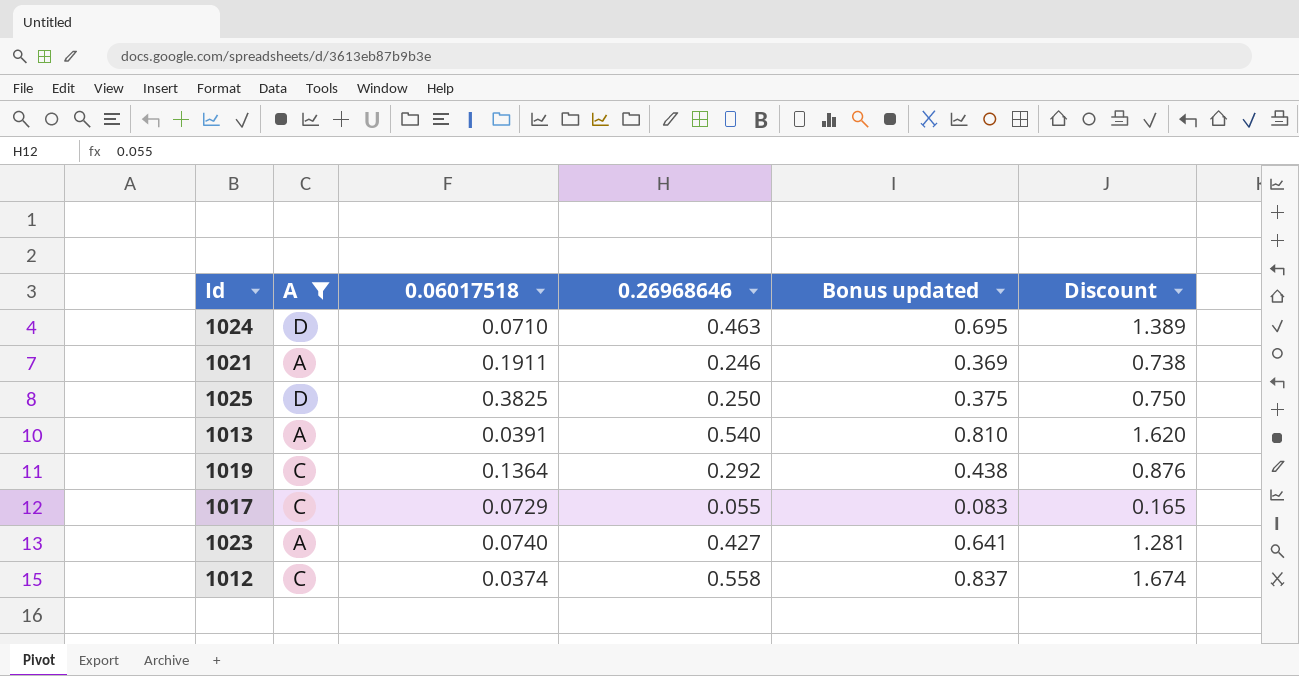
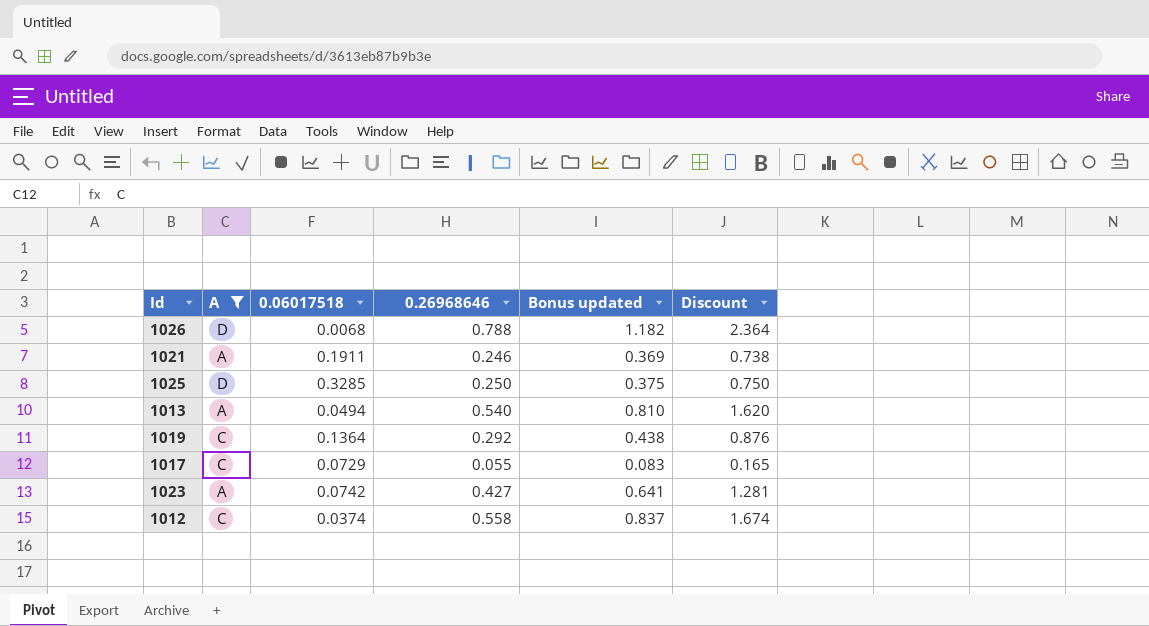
row 1024: D | 0.0710 | 0.463 | 0.695 | 1.389 -> none
row 1026: none -> D | 0.0068 | 0.788 | 1.182 | 2.364
1025 | 0.06017518: 0.3825 -> 0.3285
1013 | 0.06017518: 0.0391 -> 0.0494
1023 | 0.06017518: 0.0740 -> 0.0742

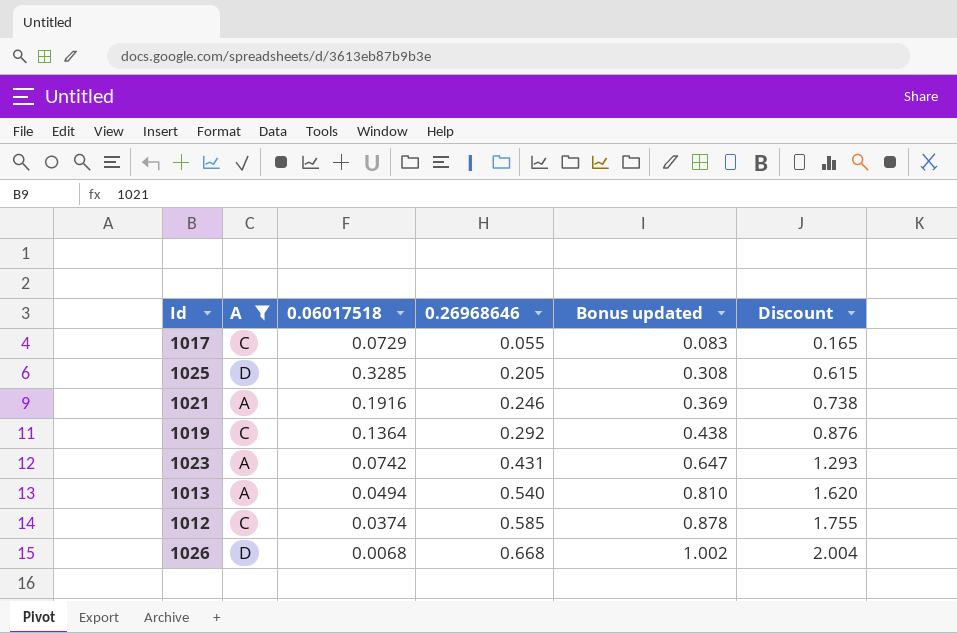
row order: none -> 0.26968646 ascending
1025 | 0.26968646: 0.250 -> 0.205
1025 | Bonus updated: 0.375 -> 0.308
1025 | Discount: 0.750 -> 0.615
1021 | 0.06017518: 0.1911 -> 0.1916
1023 | 0.26968646: 0.427 -> 0.431
1023 | Bonus updated: 0.641 -> 0.647
1023 | Discount: 1.281 -> 1.293
1012 | 0.26968646: 0.558 -> 0.585
1012 | Bonus updated: 0.837 -> 0.878
1012 | Discount: 1.674 -> 1.755
1026 | 0.26968646: 0.788 -> 0.668
1026 | Bonus updated: 1.182 -> 1.002
1026 | Discount: 2.364 -> 2.004

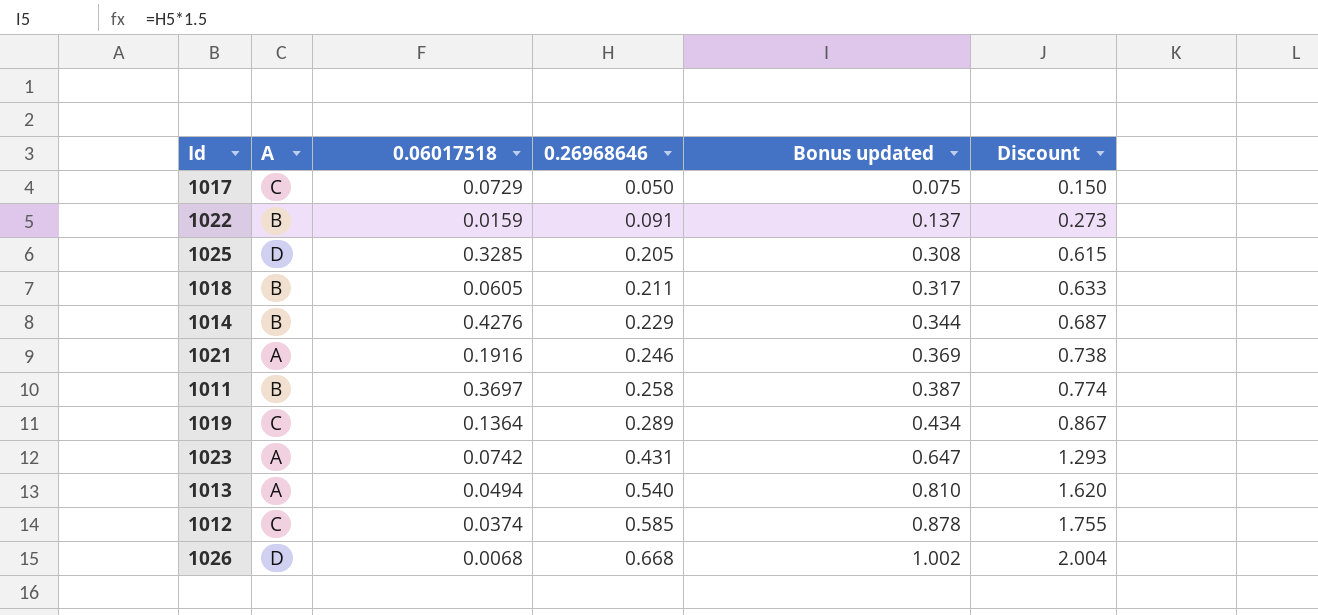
filter: A != B -> none
1017 | 0.26968646: 0.055 -> 0.050
1017 | Bonus updated: 0.083 -> 0.075
1017 | Discount: 0.165 -> 0.150
1019 | 0.26968646: 0.292 -> 0.289
1019 | Bonus updated: 0.438 -> 0.434
1019 | Discount: 0.876 -> 0.867

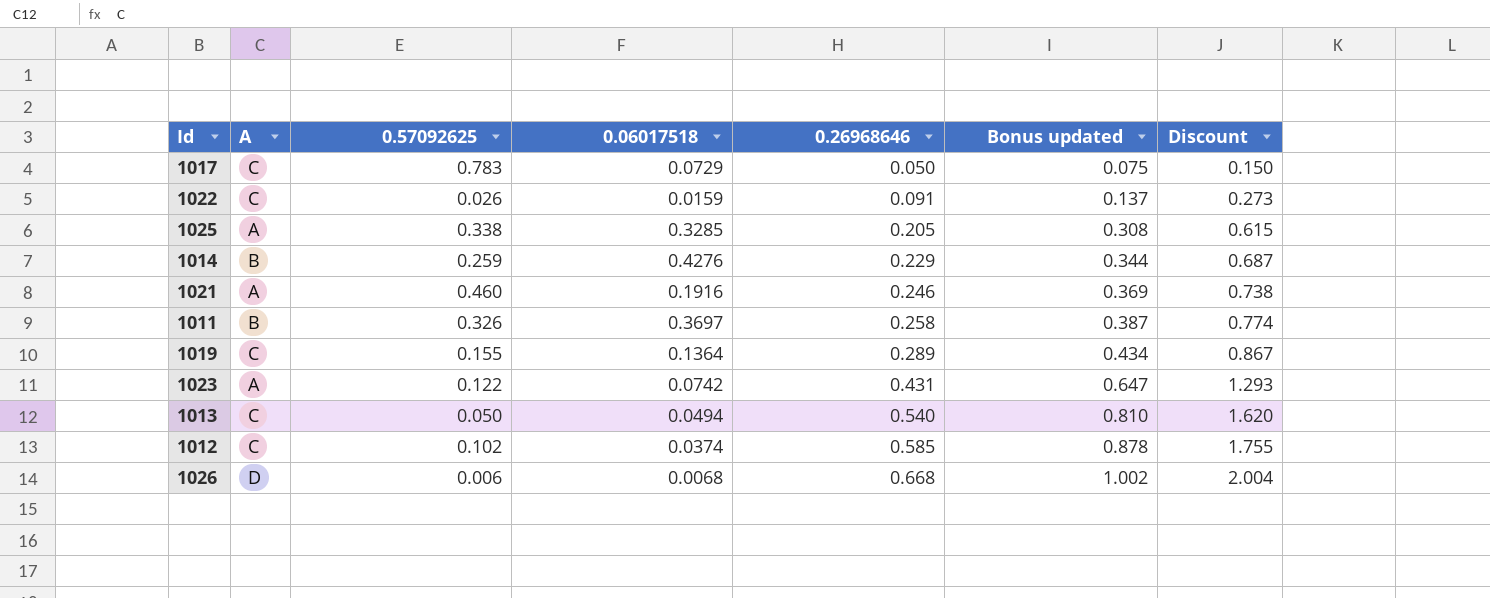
column 0.57092625 | position: none -> 3
row 1018: B | 0.0605 | 0.211 | 0.317 | 0.633 -> none
1022 | A: B -> C
1025 | A: D -> A
1013 | A: A -> C

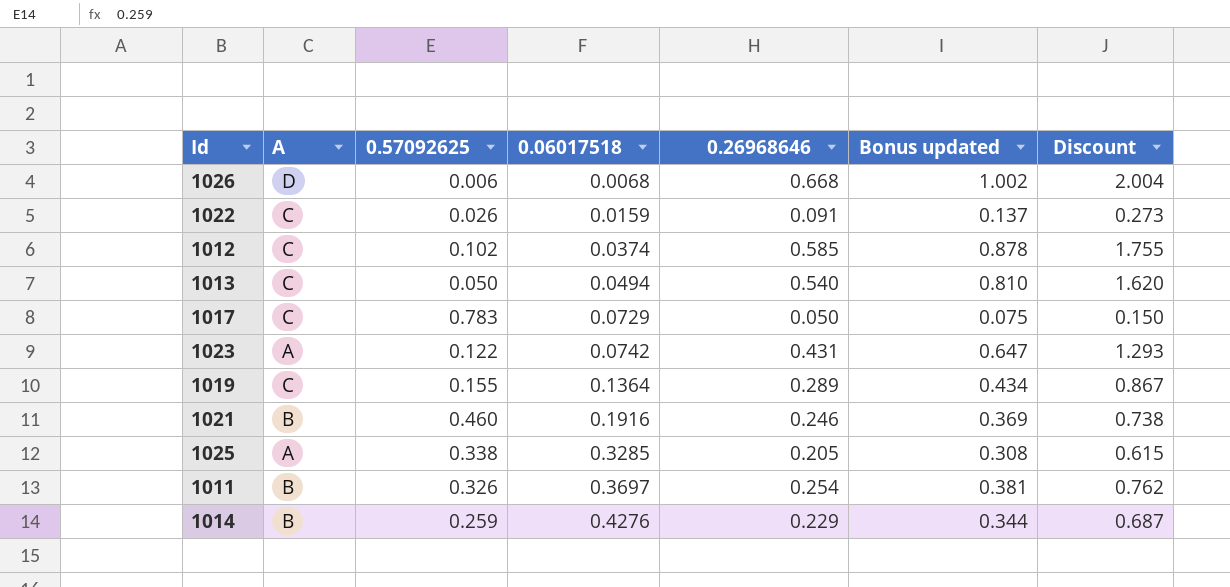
row order: 0.26968646 ascending -> 0.06017518 ascending
1021 | A: A -> B
1011 | 0.26968646: 0.258 -> 0.254
1011 | Bonus updated: 0.387 -> 0.381
1011 | Discount: 0.774 -> 0.762

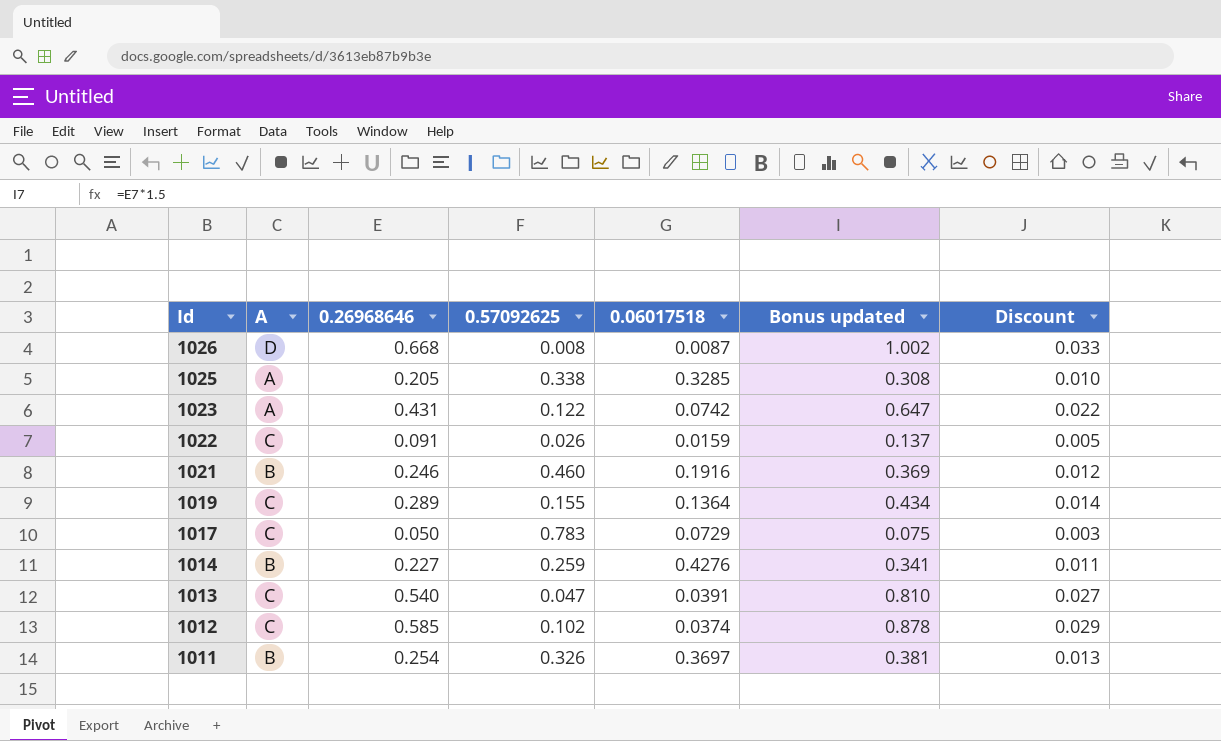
row order: 0.06017518 ascending -> Id descending
column 0.26968646 | position: 5 -> 3
column Discount | formula: [0.26968646] * 3 -> [0.26968646] * 0.05
1026 | 0.57092625: 0.006 -> 0.008
1026 | 0.06017518: 0.0068 -> 0.0087
1014 | 0.26968646: 0.229 -> 0.227
1014 | Bonus updated: 0.344 -> 0.341
1013 | 0.57092625: 0.050 -> 0.047
1013 | 0.06017518: 0.0494 -> 0.0391

